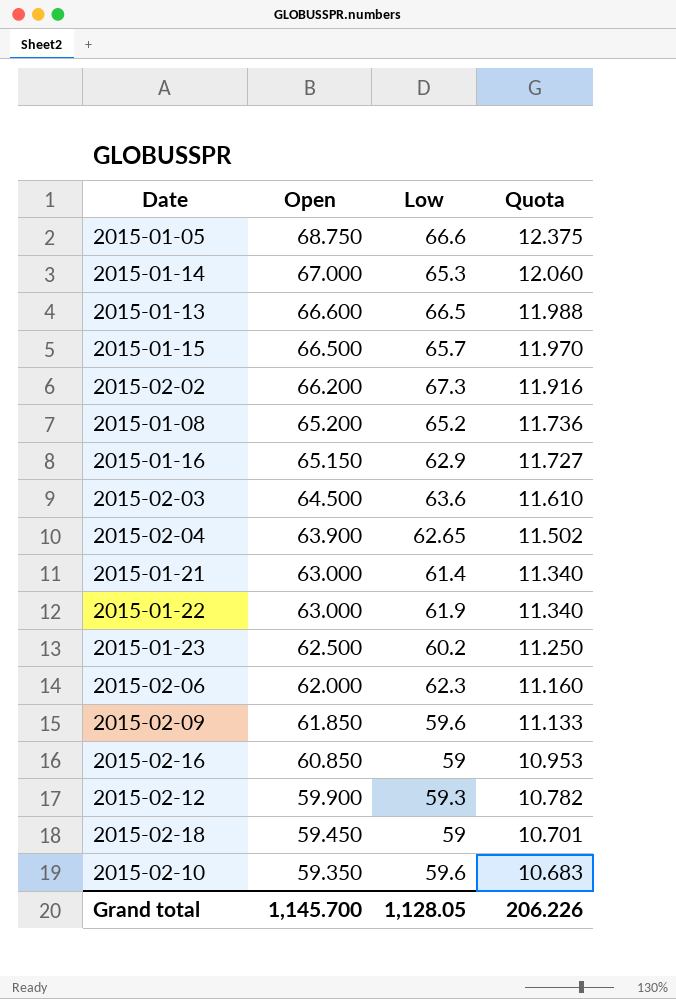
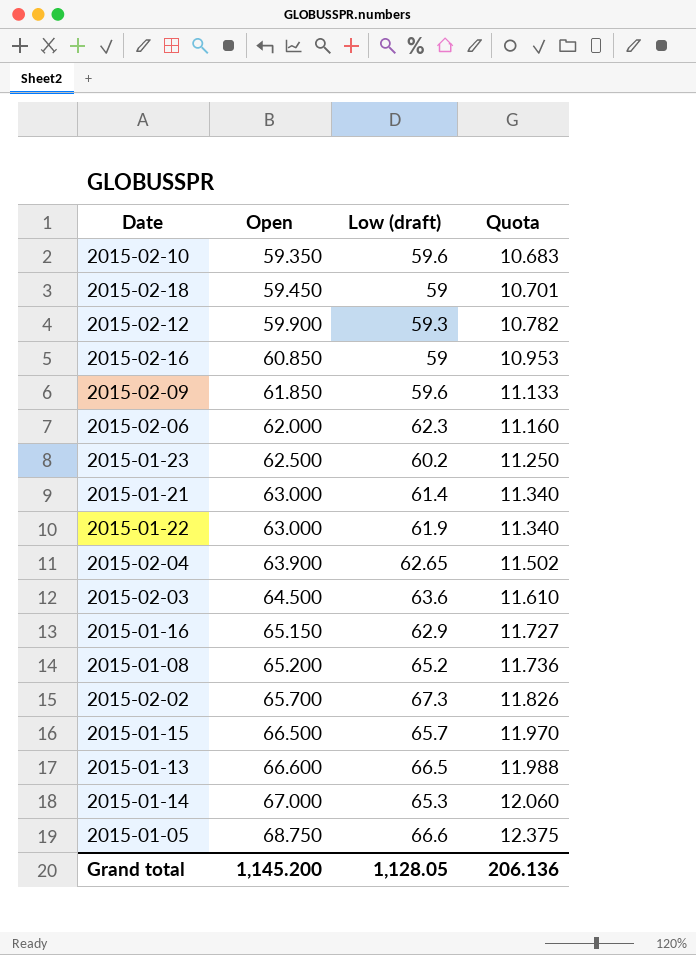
row order: Open descending -> Open ascending
column name: Low -> Low (draft)
2015-02-02 | Open: 66.200 -> 65.700
2015-02-02 | Quota: 11.916 -> 11.826
Grand total | Open: 1,145.700 -> 1,145.200
Grand total | Quota: 206.226 -> 206.136

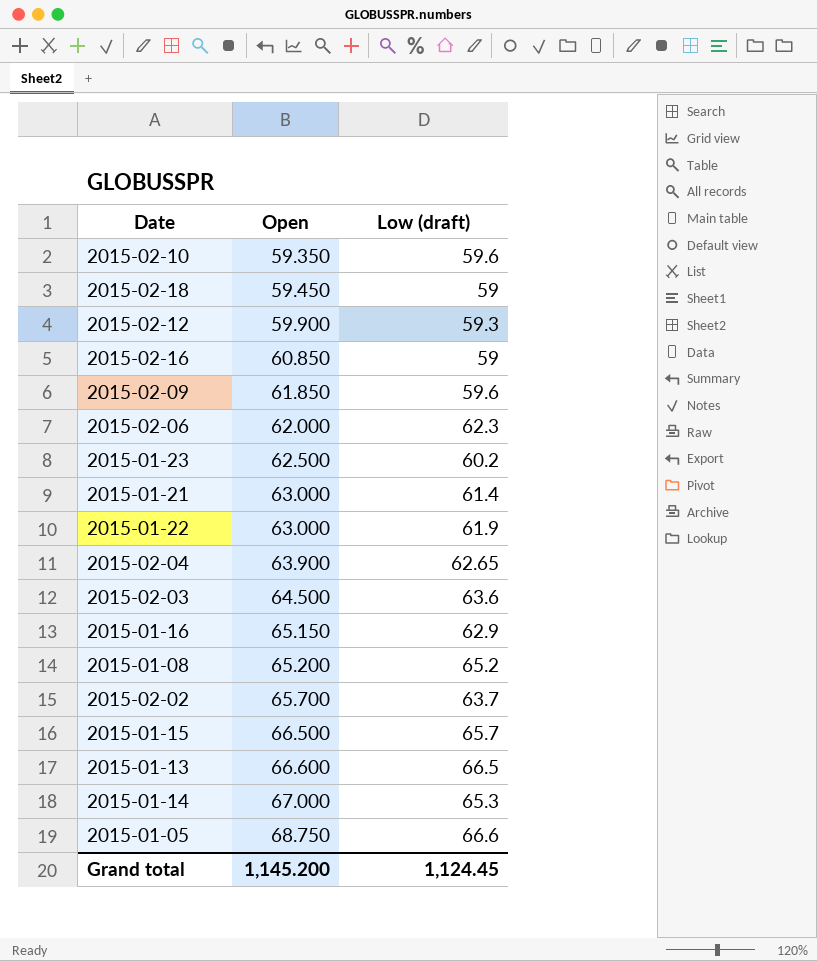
column Quota | formula: [Open] * 0.18 -> none
2015-02-02 | Low (draft): 67.3 -> 63.7
Grand total | Low (draft): 1,128.05 -> 1,124.45

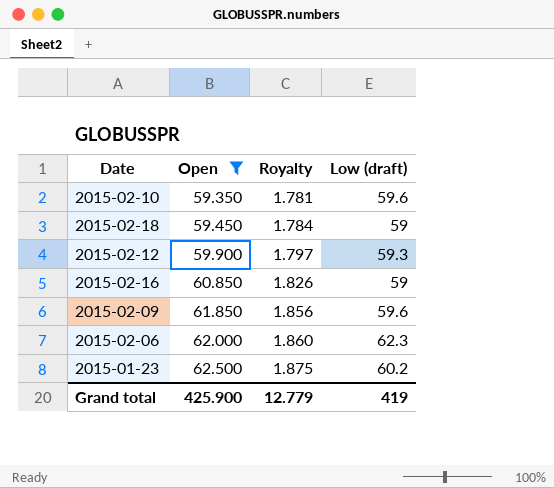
filter: none -> Open <= 62.500
column Royalty | formula: none -> [Open] * 0.03
Grand total | Open: 1,145.200 -> 425.900
Grand total | Low (draft): 1,124.45 -> 419

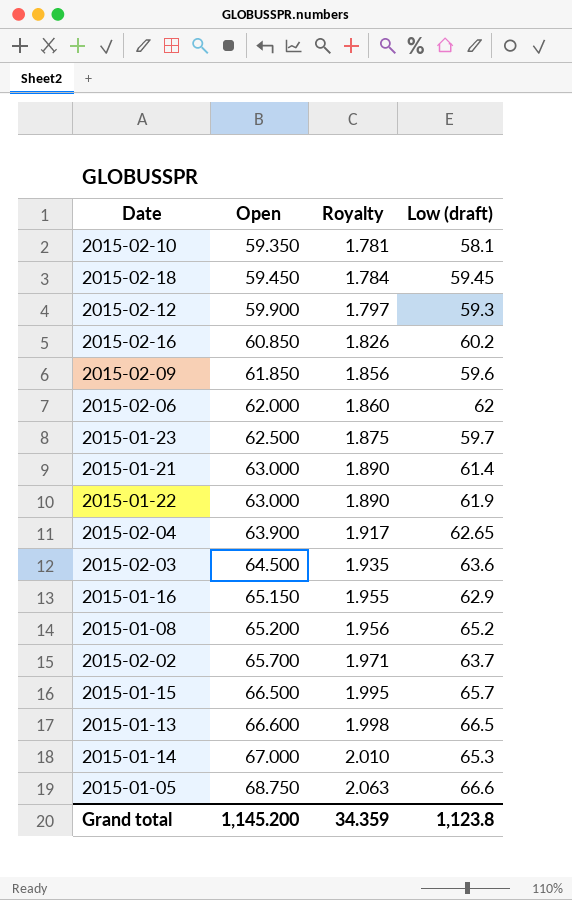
filter: Open <= 62.500 -> none
2015-02-10 | Low (draft): 59.6 -> 58.1
2015-02-18 | Low (draft): 59 -> 59.45
2015-02-16 | Low (draft): 59 -> 60.2
2015-02-06 | Low (draft): 62.3 -> 62
2015-01-23 | Low (draft): 60.2 -> 59.7
Grand total | Open: 425.900 -> 1,145.200
Grand total | Royalty: 12.779 -> 34.359
Grand total | Low (draft): 419 -> 1,123.8

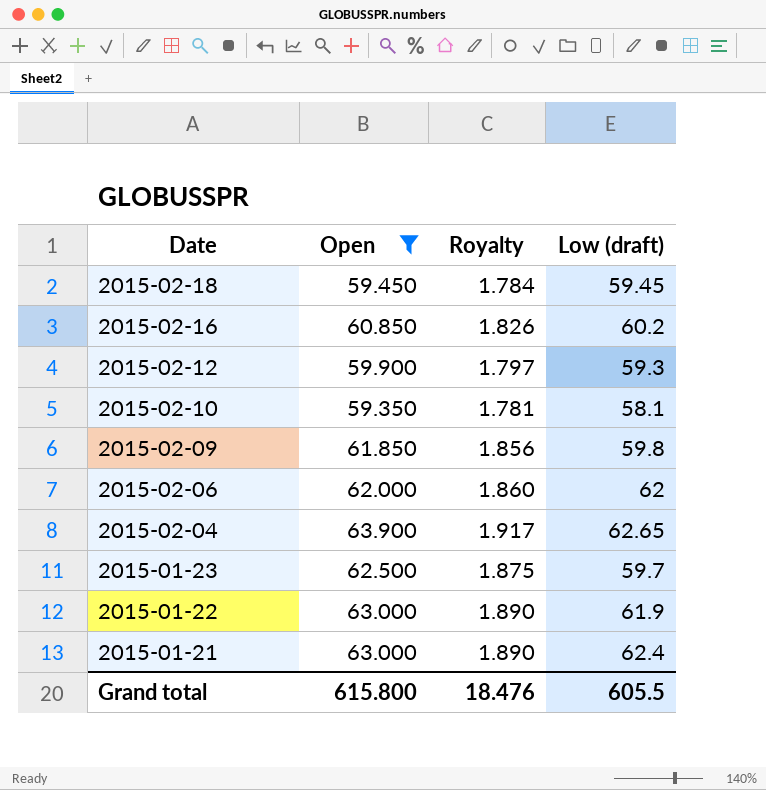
filter: none -> Open <= 63.900
row order: Open ascending -> Date descending
2015-02-09 | Low (draft): 59.6 -> 59.8
2015-01-21 | Low (draft): 61.4 -> 62.4
Grand total | Open: 1,145.200 -> 615.800
Grand total | Royalty: 34.359 -> 18.476
Grand total | Low (draft): 1,123.8 -> 605.5

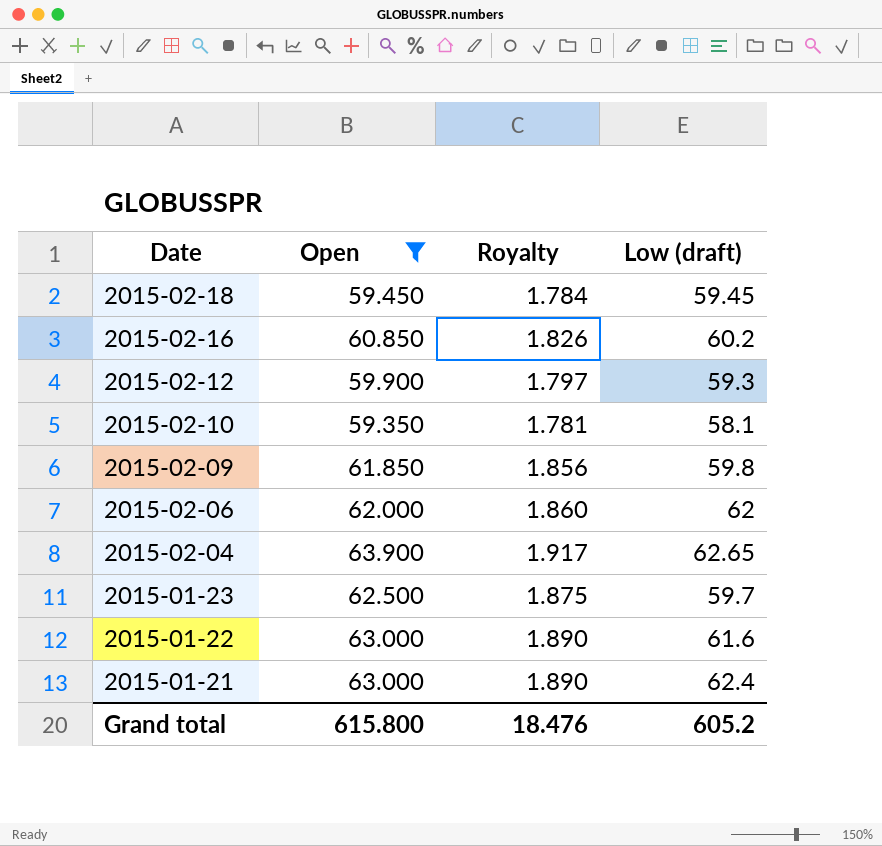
2015-01-22 | Low (draft): 61.9 -> 61.6
Grand total | Low (draft): 605.5 -> 605.2

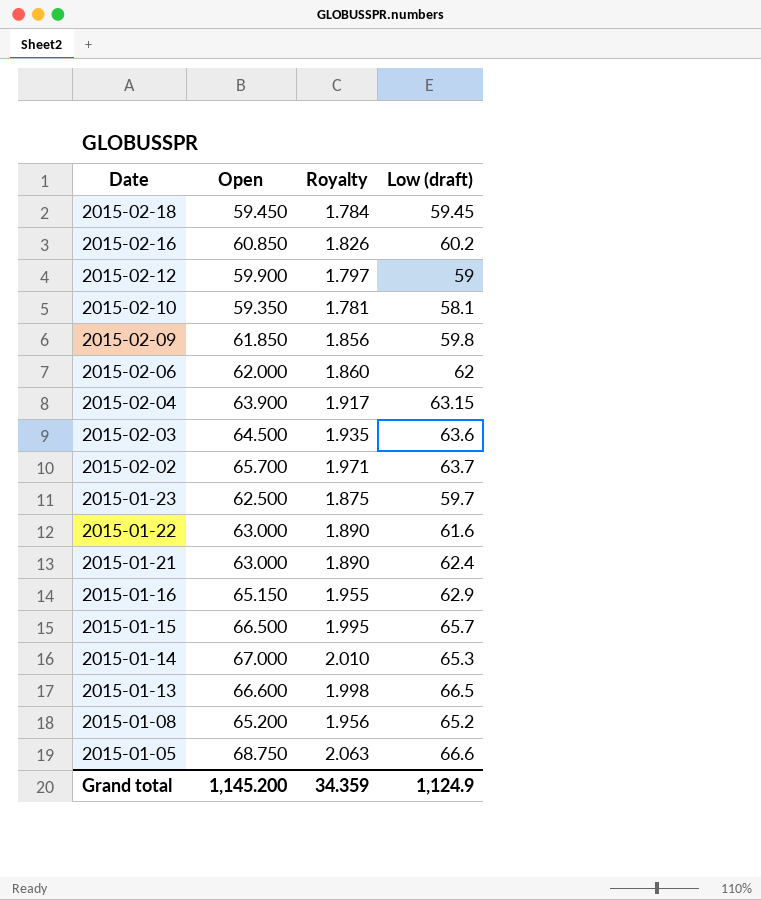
filter: Open <= 63.900 -> none
2015-02-12 | Low (draft): 59.3 -> 59
2015-02-04 | Low (draft): 62.65 -> 63.15
Grand total | Open: 615.800 -> 1,145.200
Grand total | Royalty: 18.476 -> 34.359
Grand total | Low (draft): 605.2 -> 1,124.9

